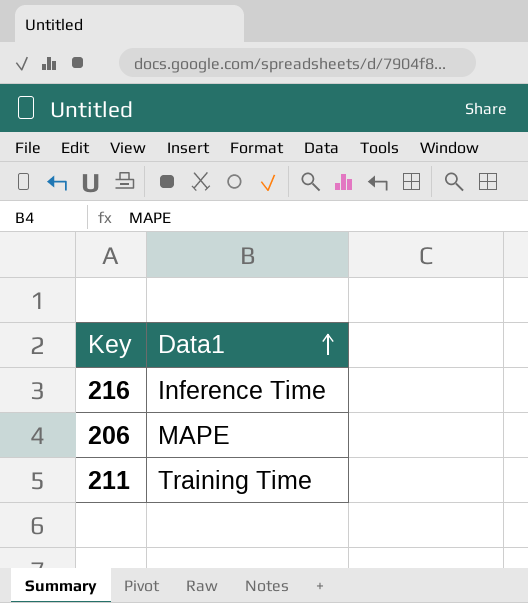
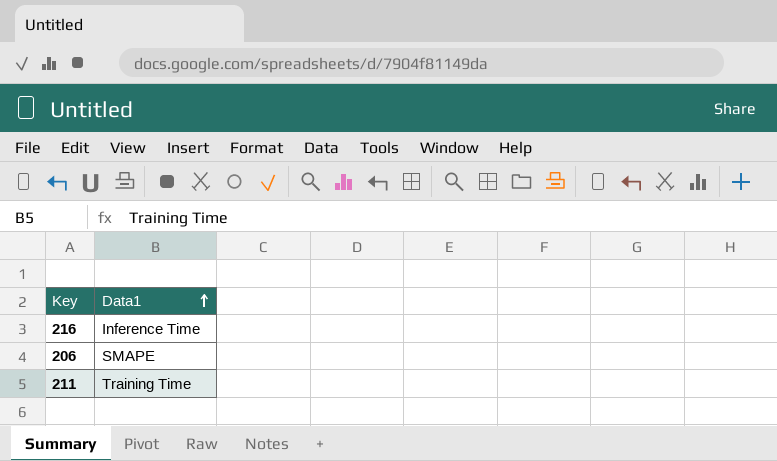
206 | Data1: MAPE -> SMAPE

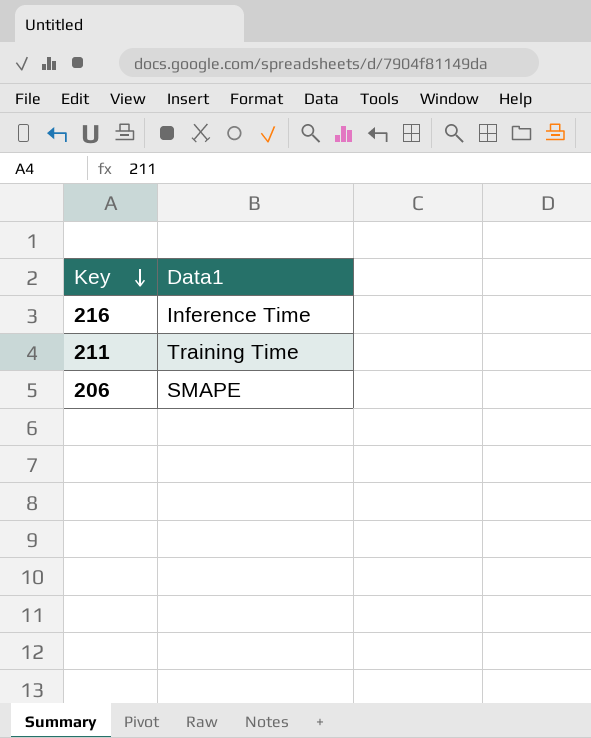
row order: Data1 ascending -> Key descending

